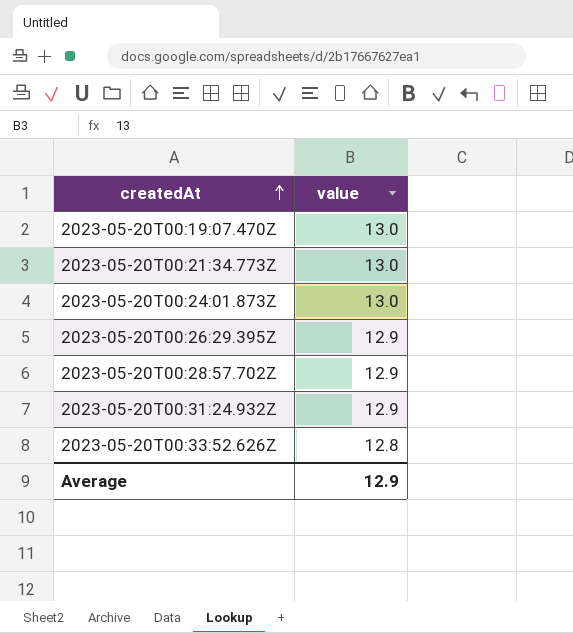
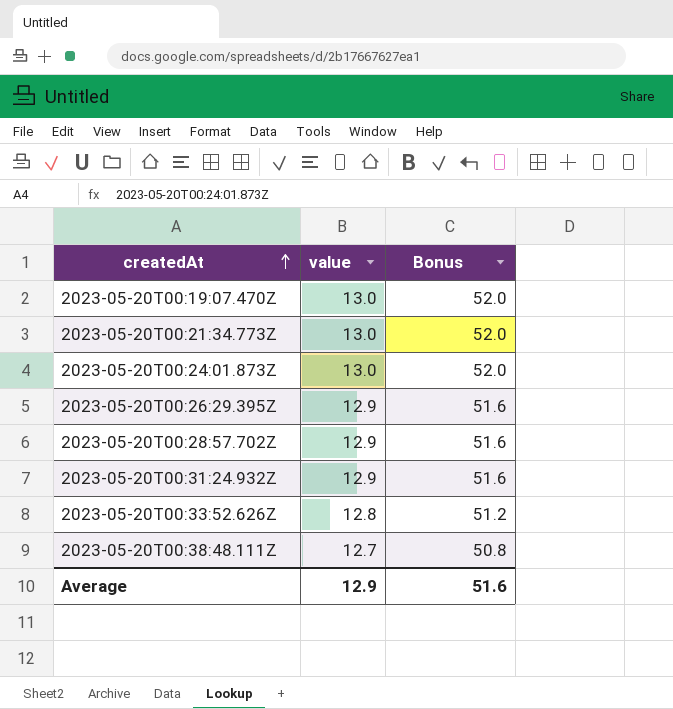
column Bonus | formula: none -> [value] * 4
row 2023-05-20T00:38:48.111Z: none -> 12.7 | 50.8

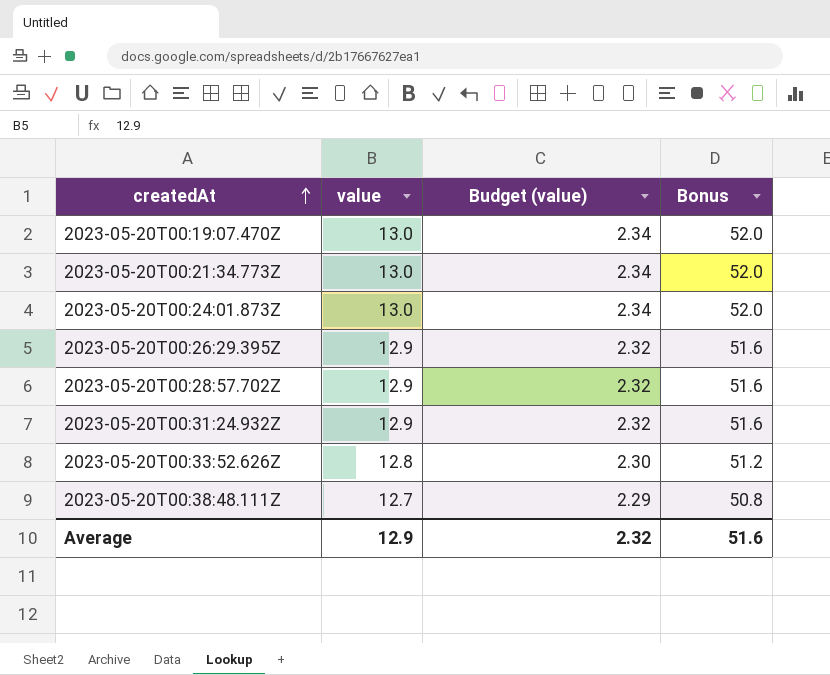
column Budget (value) | formula: none -> [value] * 0.18

